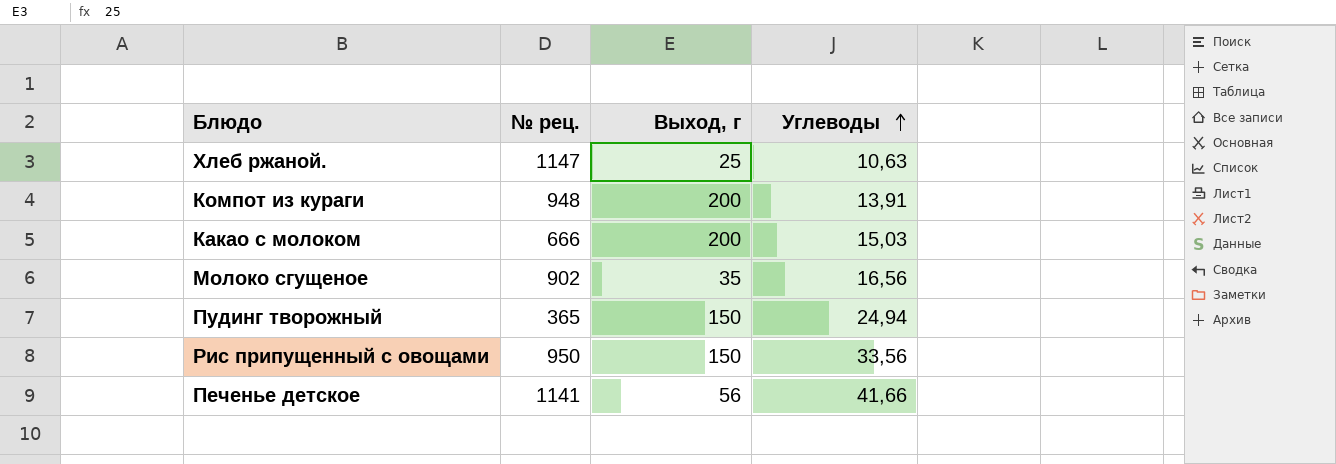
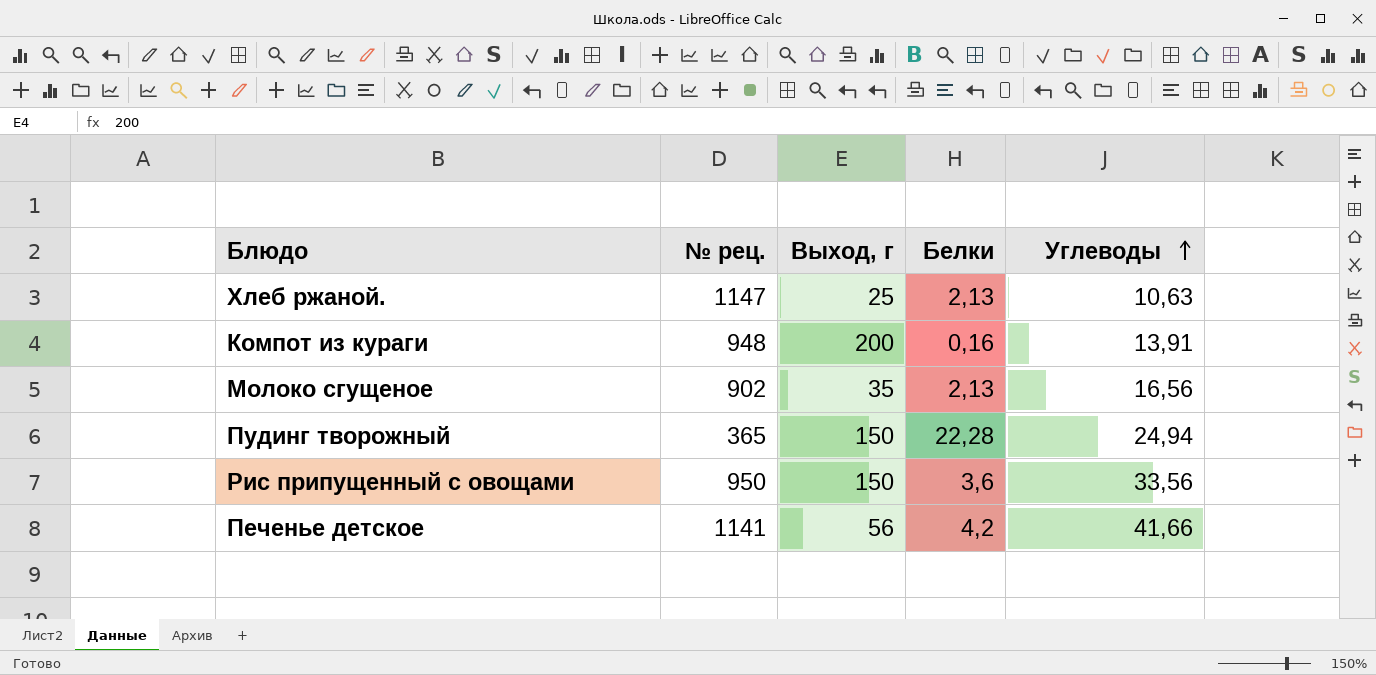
column Белки | position: none -> 4
row Какао с молоком: 666 | 200 | 15,03 -> none

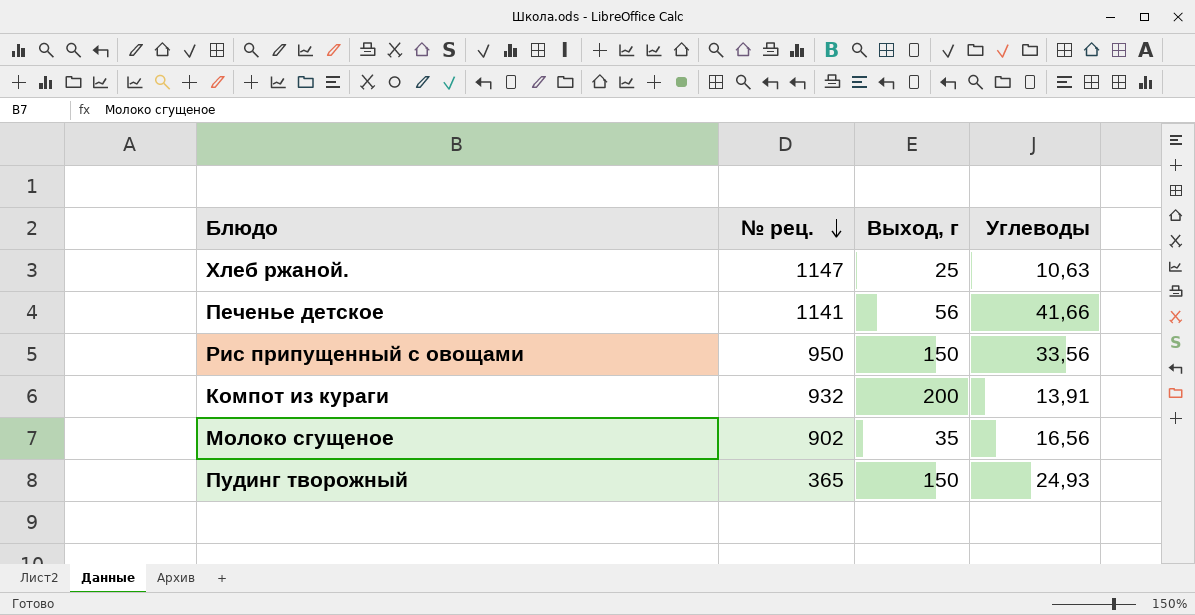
row order: Углеводы ascending -> № рец. descending
column Белки | position: 4 -> none
Компот из кураги | № рец.: 948 -> 932
Пудинг творожный | Углеводы: 24,94 -> 24,93

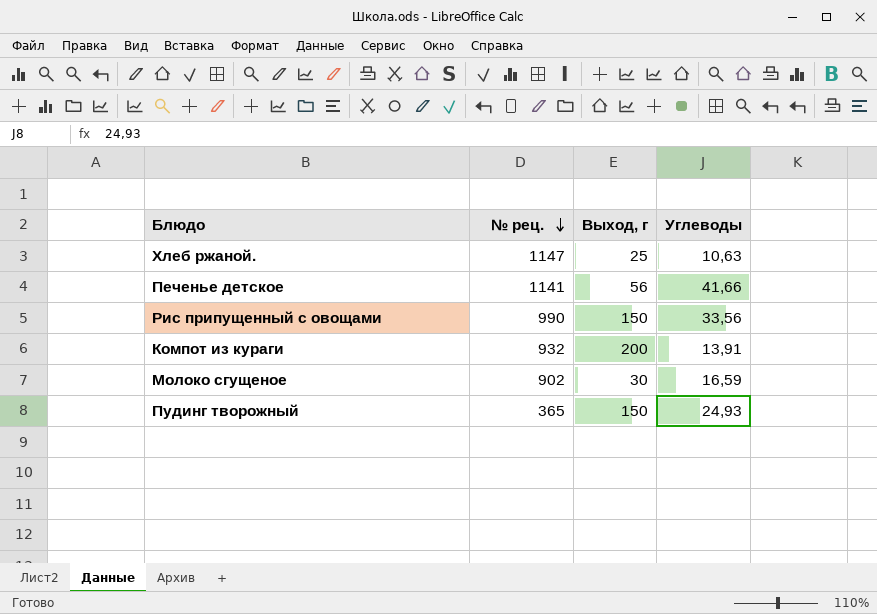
Рис припущенный с овощами | № рец.: 950 -> 990
Молоко сгущеное | Выход, г: 35 -> 30
Молоко сгущеное | Углеводы: 16,56 -> 16,59

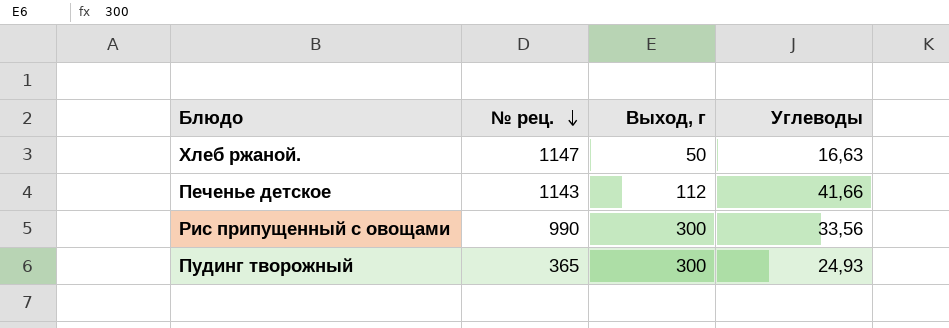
row Компот из кураги: 932 | 200 | 13,91 -> none
row Молоко сгущеное: 902 | 30 | 16,59 -> none
Хлеб ржаной. | Выход, г: 25 -> 50
Хлеб ржаной. | Углеводы: 10,63 -> 16,63
Печенье детское | № рец.: 1141 -> 1143
Печенье детское | Выход, г: 56 -> 112
Рис припущенный с овощами | Выход, г: 150 -> 300
Пудинг творожный | Выход, г: 150 -> 300

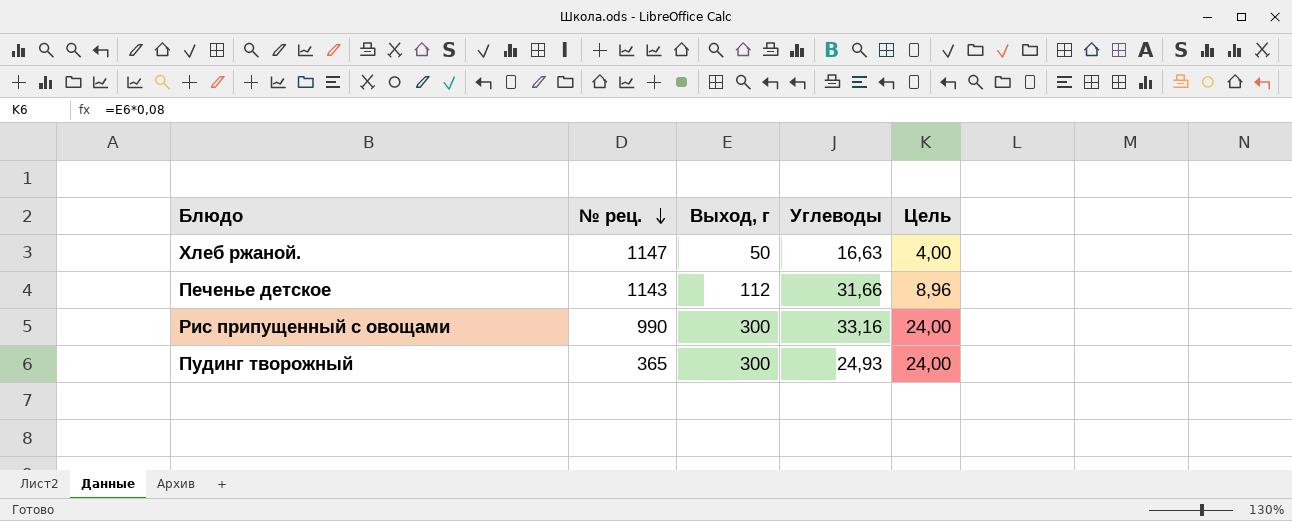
column Цель | formula: none -> [Выход, г] * 0,08
Печенье детское | Углеводы: 41,66 -> 31,66
Рис припущенный с овощами | Углеводы: 33,56 -> 33,16

